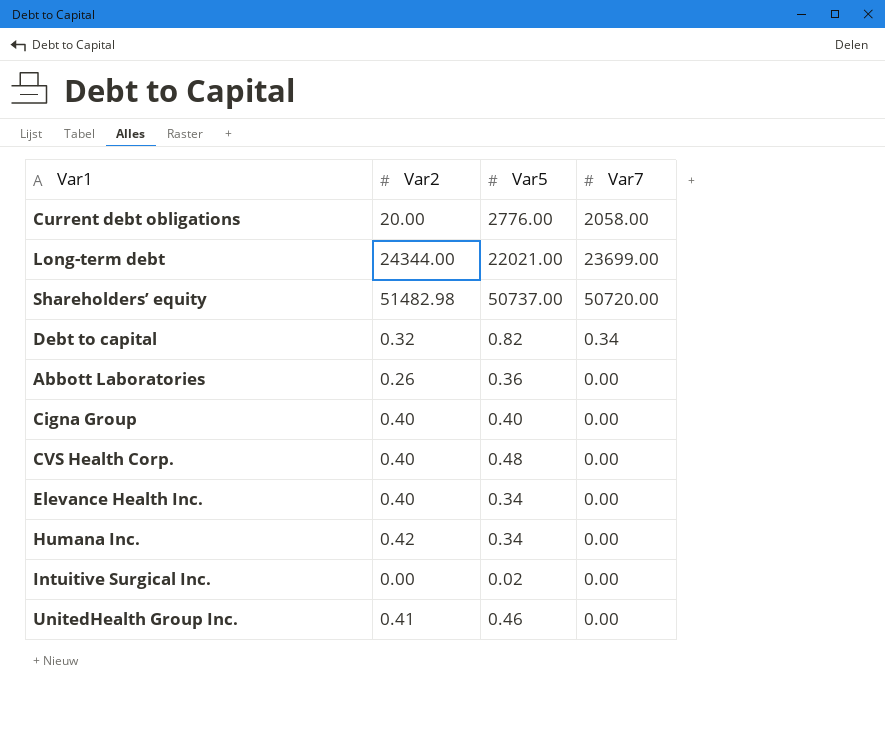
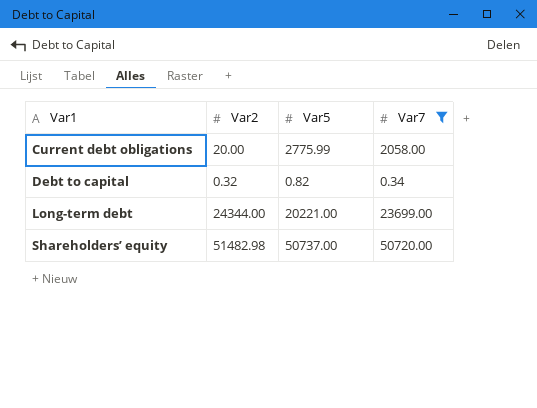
filter: none -> Var7 != 0.00
row order: none -> Var1 ascending
Current debt obligations | Var5: 2776.00 -> 2775.99
Long-term debt | Var5: 22021.00 -> 20221.00

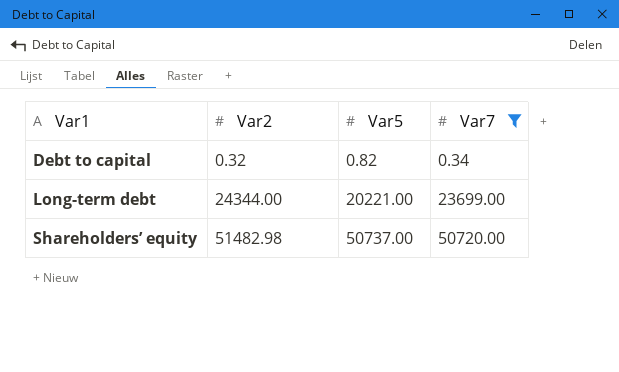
row Current debt obligations: 20.00 | 2775.99 | 2058.00 -> none

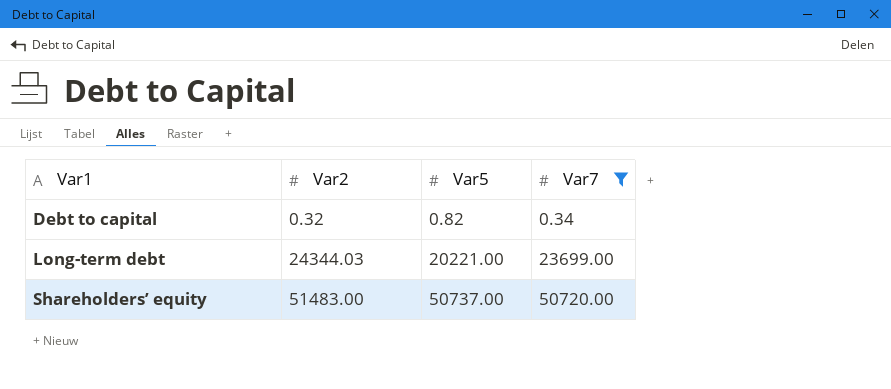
Long-term debt | Var2: 24344.00 -> 24344.03
Shareholders’ equity | Var2: 51482.98 -> 51483.00

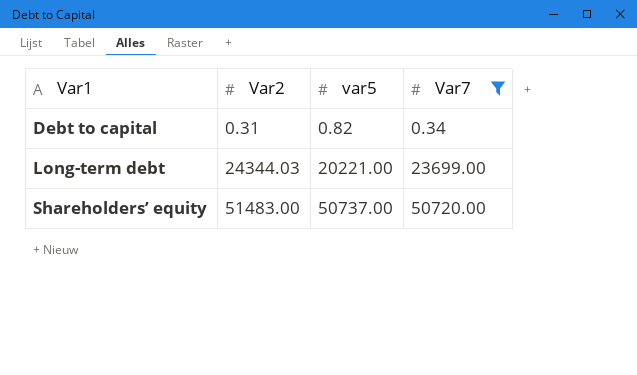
column name: Var5 -> var5
Debt to capital | Var2: 0.32 -> 0.31

